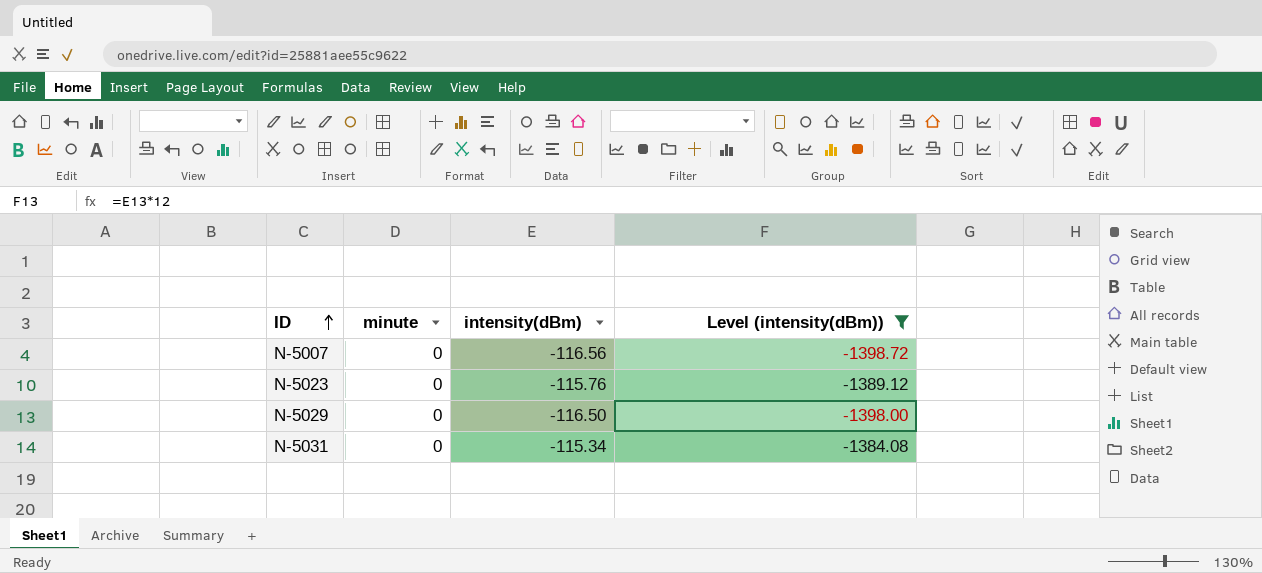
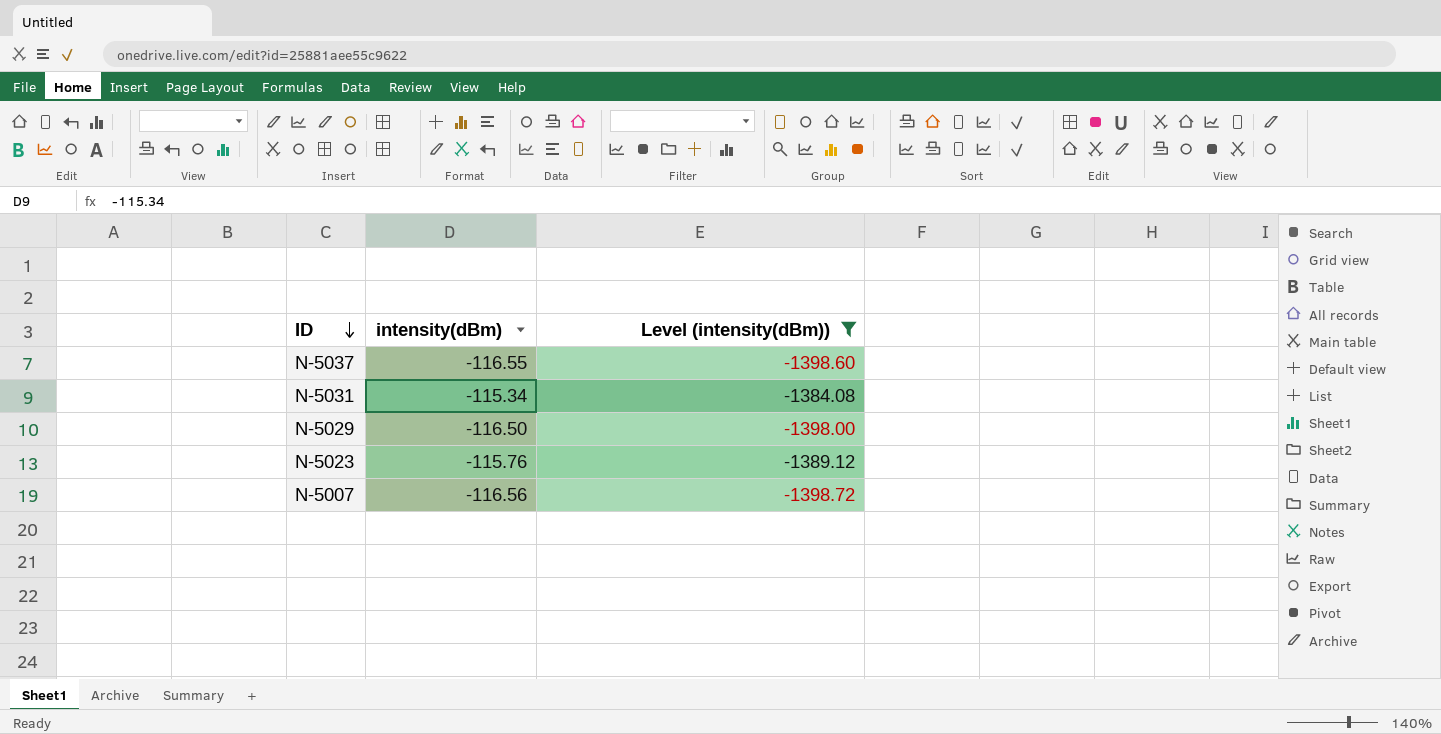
row order: ID ascending -> ID descending
column minute | position: 2 -> none
row N-5037: none -> -116.55 | -1398.60

